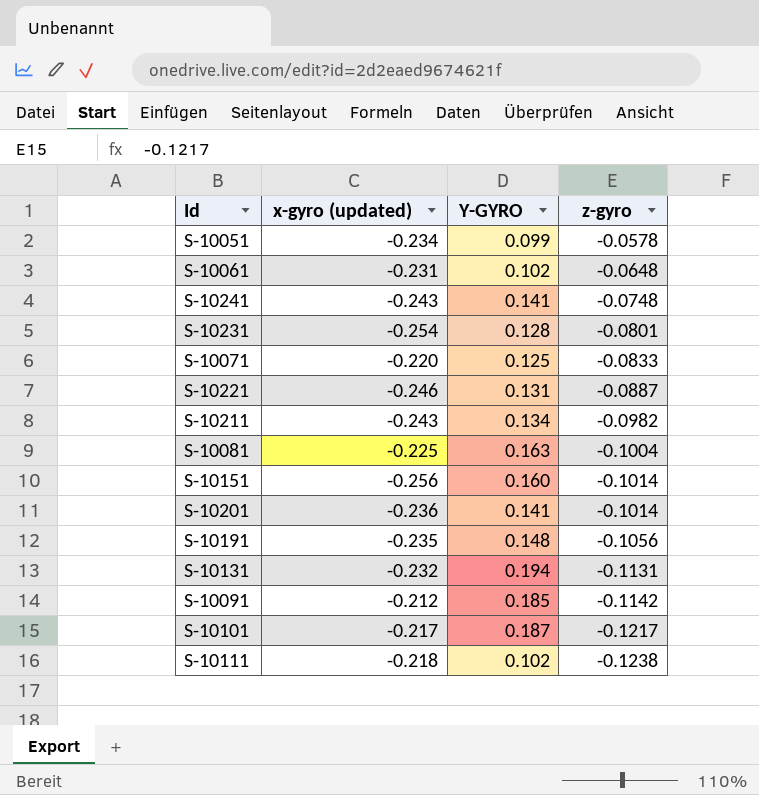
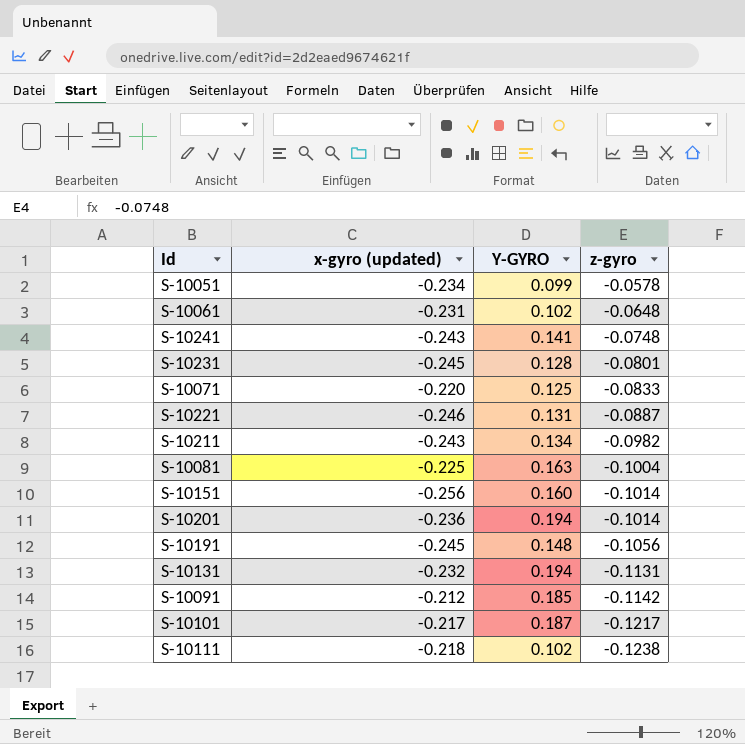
S-10231 | x-gyro (updated): -0.254 -> -0.245
S-10201 | Y-GYRO: 0.141 -> 0.194
S-10191 | x-gyro (updated): -0.235 -> -0.245

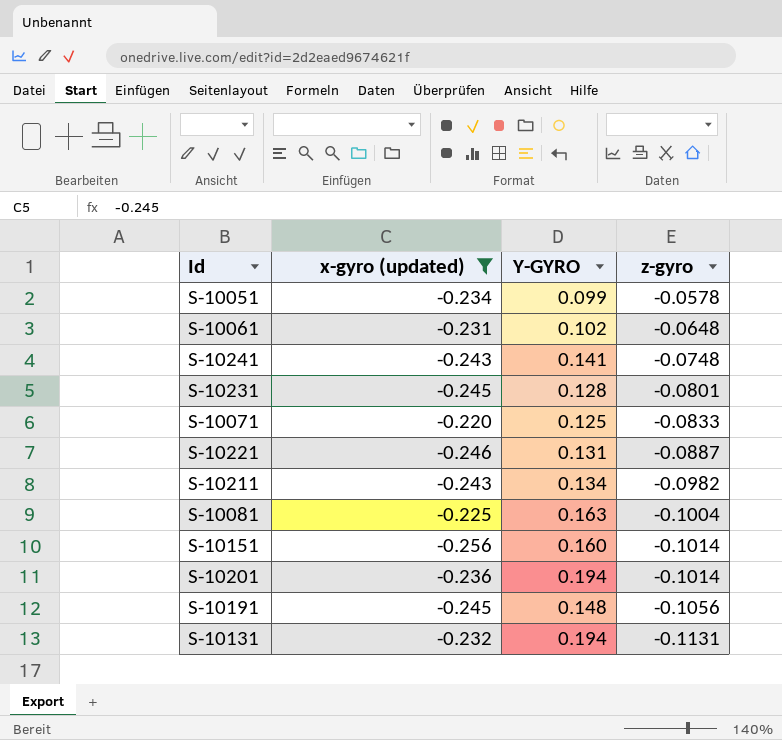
filter: none -> x-gyro (updated) <= -0.220

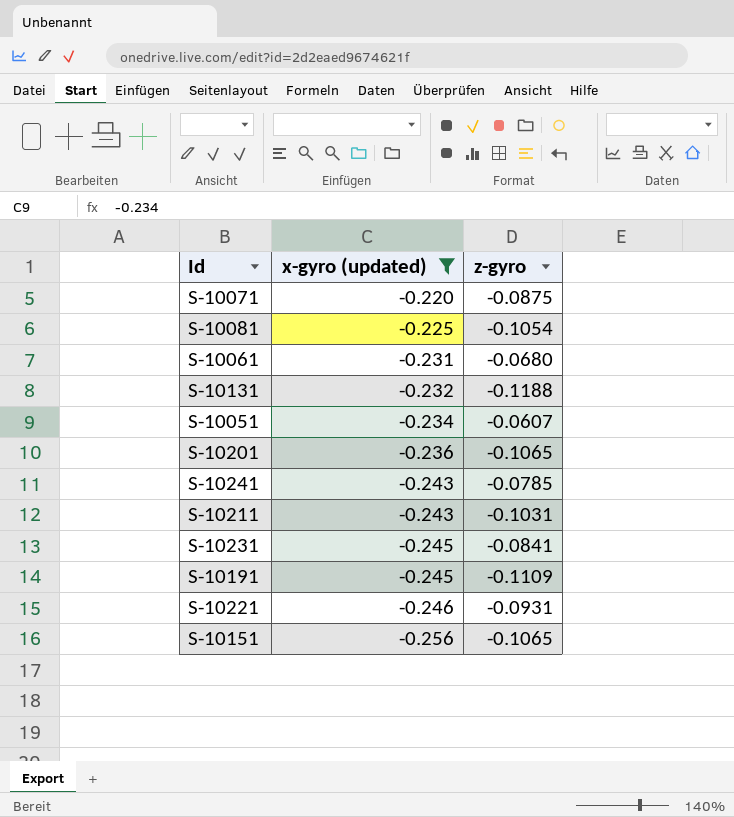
row order: z-gyro descending -> x-gyro (updated) descending
column Y-GYRO | position: 3 -> none
S-10071 | z-gyro: -0.0833 -> -0.0875
S-10081 | z-gyro: -0.1004 -> -0.1054
S-10061 | z-gyro: -0.0648 -> -0.0680
S-10131 | z-gyro: -0.1131 -> -0.1188
S-10051 | z-gyro: -0.0578 -> -0.0607
S-10201 | z-gyro: -0.1014 -> -0.1065
S-10241 | z-gyro: -0.0748 -> -0.0785
S-10211 | z-gyro: -0.0982 -> -0.1031
S-10231 | z-gyro: -0.0801 -> -0.0841
S-10191 | z-gyro: -0.1056 -> -0.1109
S-10221 | z-gyro: -0.0887 -> -0.0931
S-10151 | z-gyro: -0.1014 -> -0.1065

